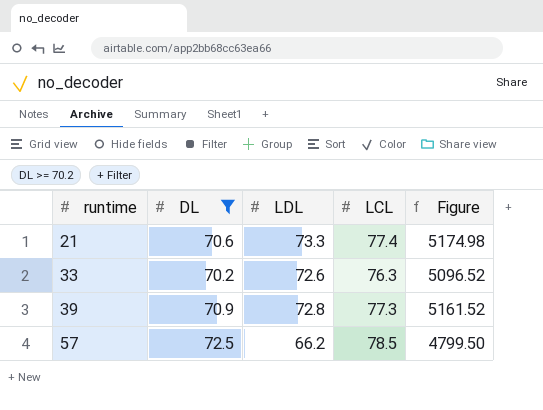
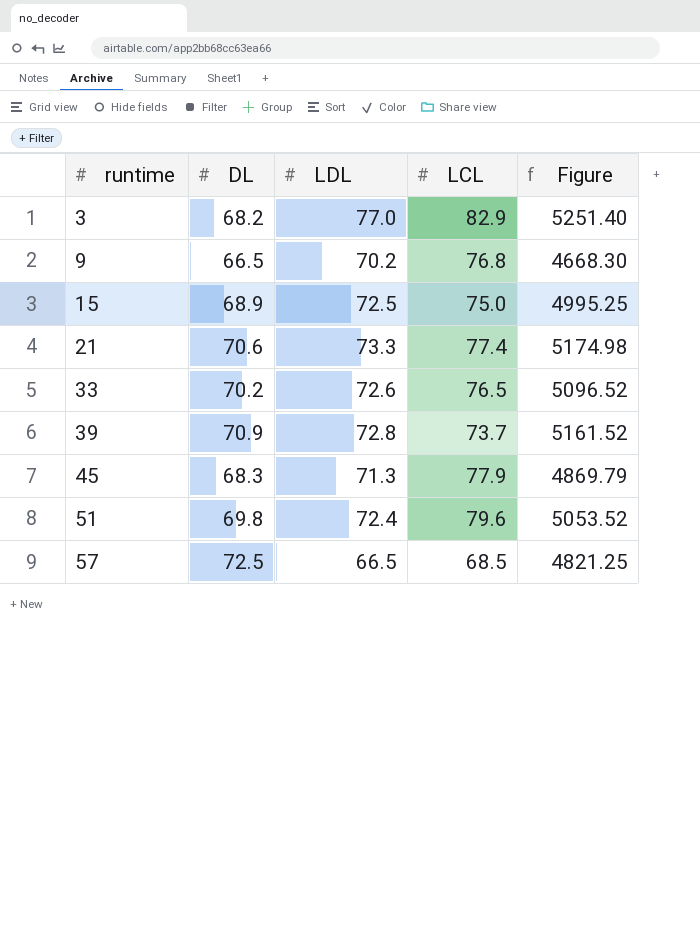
filter: DL >= 70.2 -> none
33 | LCL: 76.3 -> 76.5
39 | LCL: 77.3 -> 73.7
57 | LDL: 66.2 -> 66.5
57 | LCL: 78.5 -> 68.5
57 | Figure: 4799.50 -> 4821.25

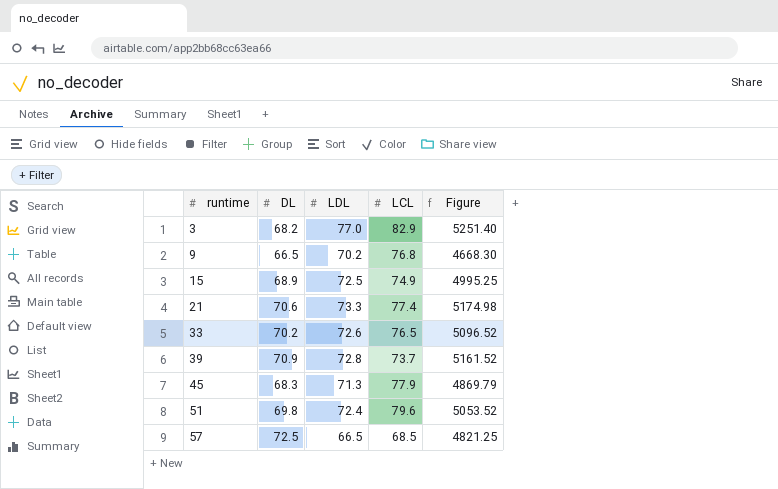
15 | LCL: 75.0 -> 74.9

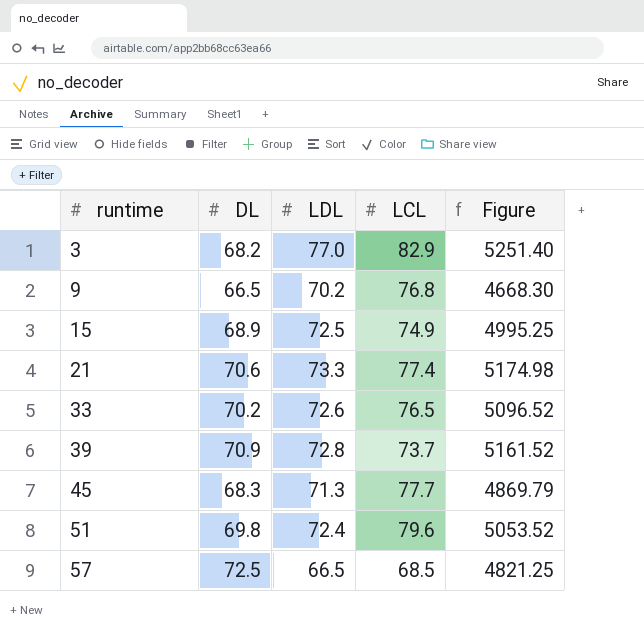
45 | LCL: 77.9 -> 77.7

